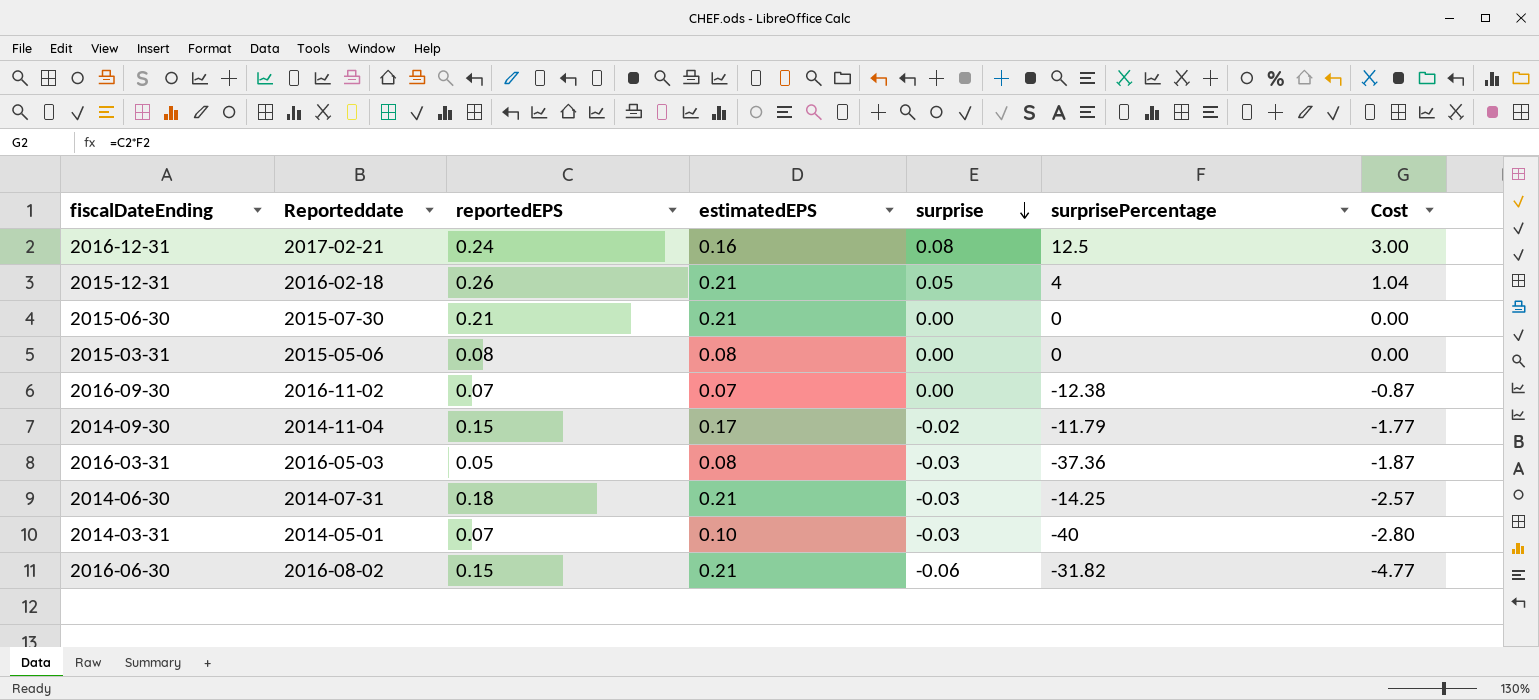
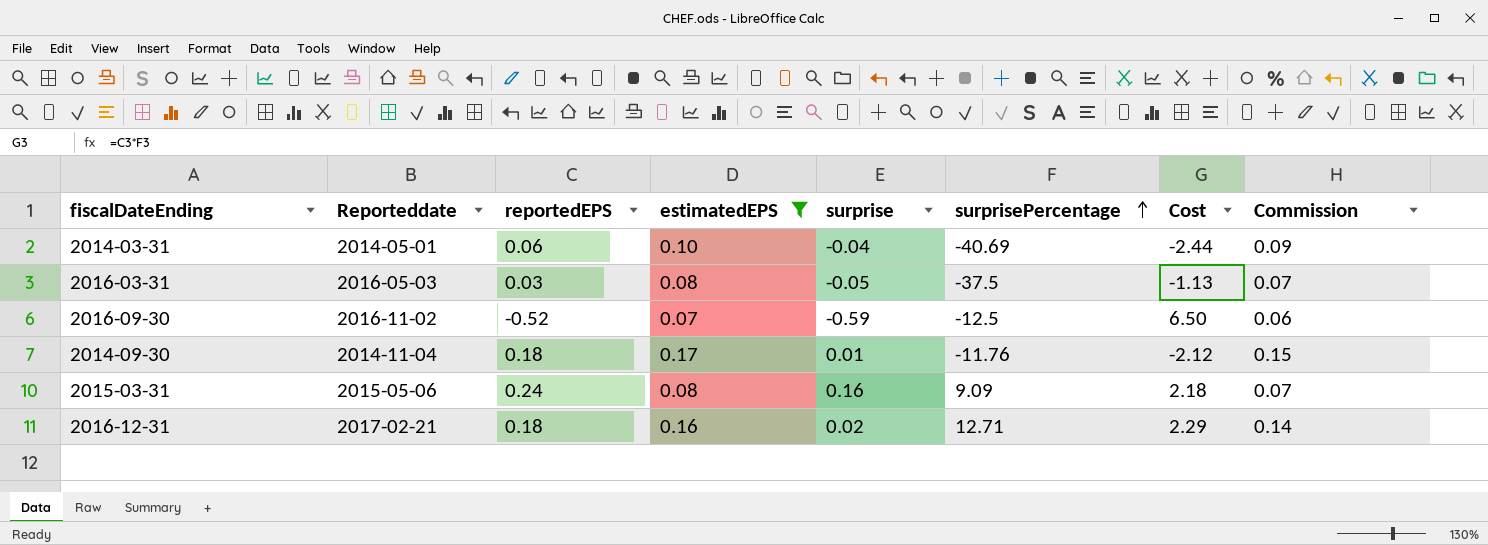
filter: none -> estimatedEPS != 0.21
row order: surprise descending -> surprisePercentage ascending
column Commission | formula: none -> [estimatedEPS] * 0.9
2014-03-31 | reportedEPS: 0.07 -> 0.06
2014-03-31 | surprise: -0.03 -> -0.04
2014-03-31 | surprisePercentage: -40 -> -40.69
2014-03-31 | Cost: -2.80 -> -2.44
2016-03-31 | reportedEPS: 0.05 -> 0.03
2016-03-31 | surprise: -0.03 -> -0.05
2016-03-31 | surprisePercentage: -37.36 -> -37.5
2016-03-31 | Cost: -1.87 -> -1.13
2016-09-30 | reportedEPS: 0.07 -> -0.52
2016-09-30 | surprise: 0.00 -> -0.59
2016-09-30 | surprisePercentage: -12.38 -> -12.5
2016-09-30 | Cost: -0.87 -> 6.50
2014-09-30 | reportedEPS: 0.15 -> 0.18
2014-09-30 | surprise: -0.02 -> 0.01
2014-09-30 | surprisePercentage: -11.79 -> -11.76
2014-09-30 | Cost: -1.77 -> -2.12
2015-03-31 | reportedEPS: 0.08 -> 0.24
2015-03-31 | surprise: 0.00 -> 0.16
2015-03-31 | surprisePercentage: 0 -> 9.09
2015-03-31 | Cost: 0.00 -> 2.18
2016-12-31 | reportedEPS: 0.24 -> 0.18
2016-12-31 | surprise: 0.08 -> 0.02
2016-12-31 | surprisePercentage: 12.5 -> 12.71
2016-12-31 | Cost: 3.00 -> 2.29

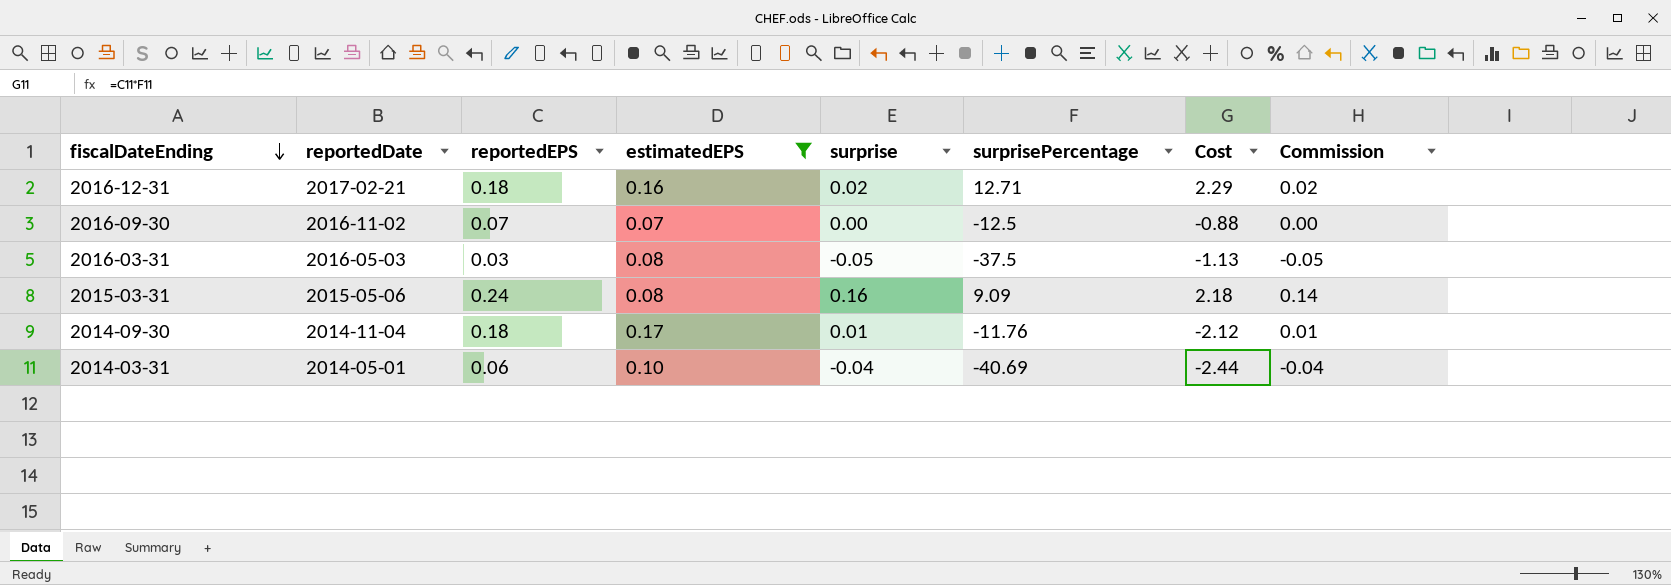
row order: surprisePercentage ascending -> fiscalDateEnding descending
column name: Reporteddate -> reportedDate
column Commission | formula: [estimatedEPS] * 0.9 -> [surprise] * 0.9
2016-09-30 | reportedEPS: -0.52 -> 0.07
2016-09-30 | surprise: -0.59 -> 0.00
2016-09-30 | Cost: 6.50 -> -0.88

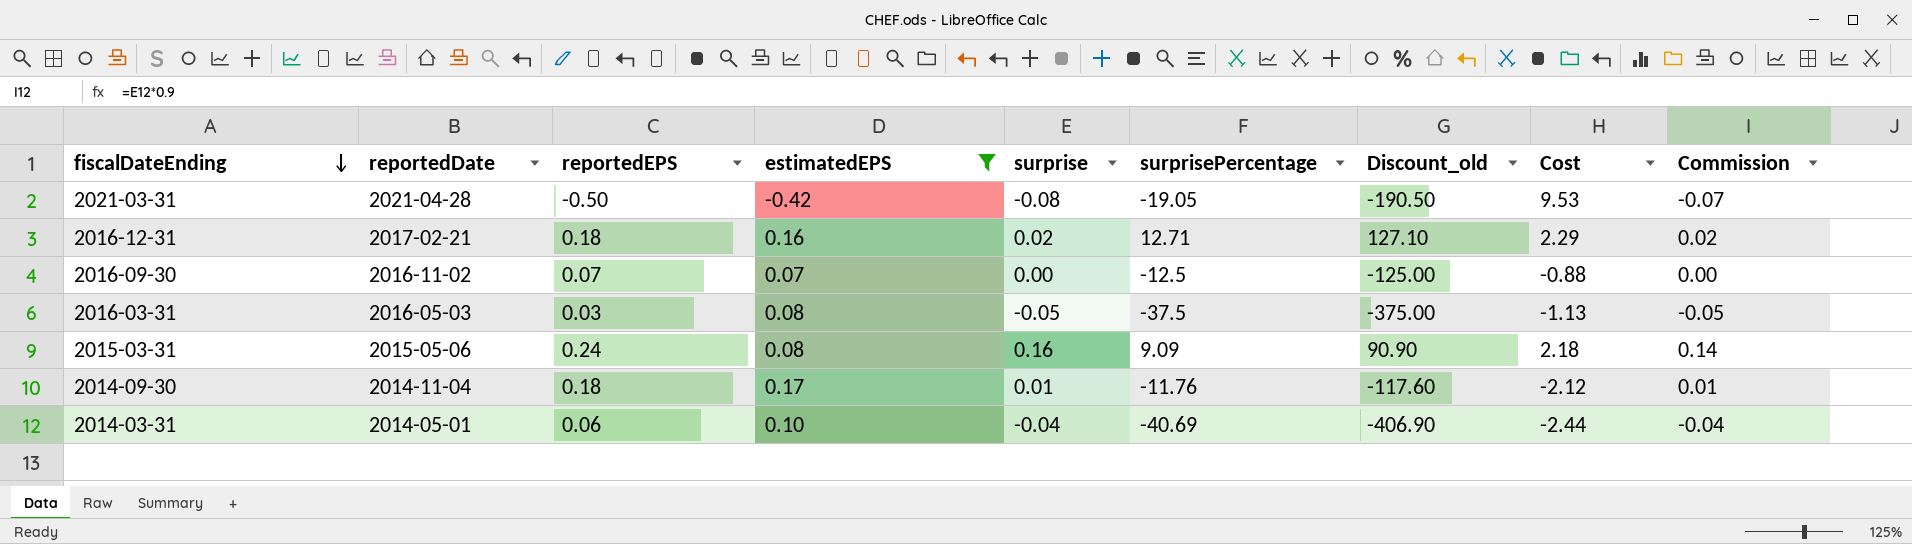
column Discount_old | formula: none -> [surprisePercentage] * 10
row 2021-03-31: none -> 2021-04-28 | -0.50 | -0.42 | -0.08 | -19.05 | -190.50 | 9.53 | -0.07

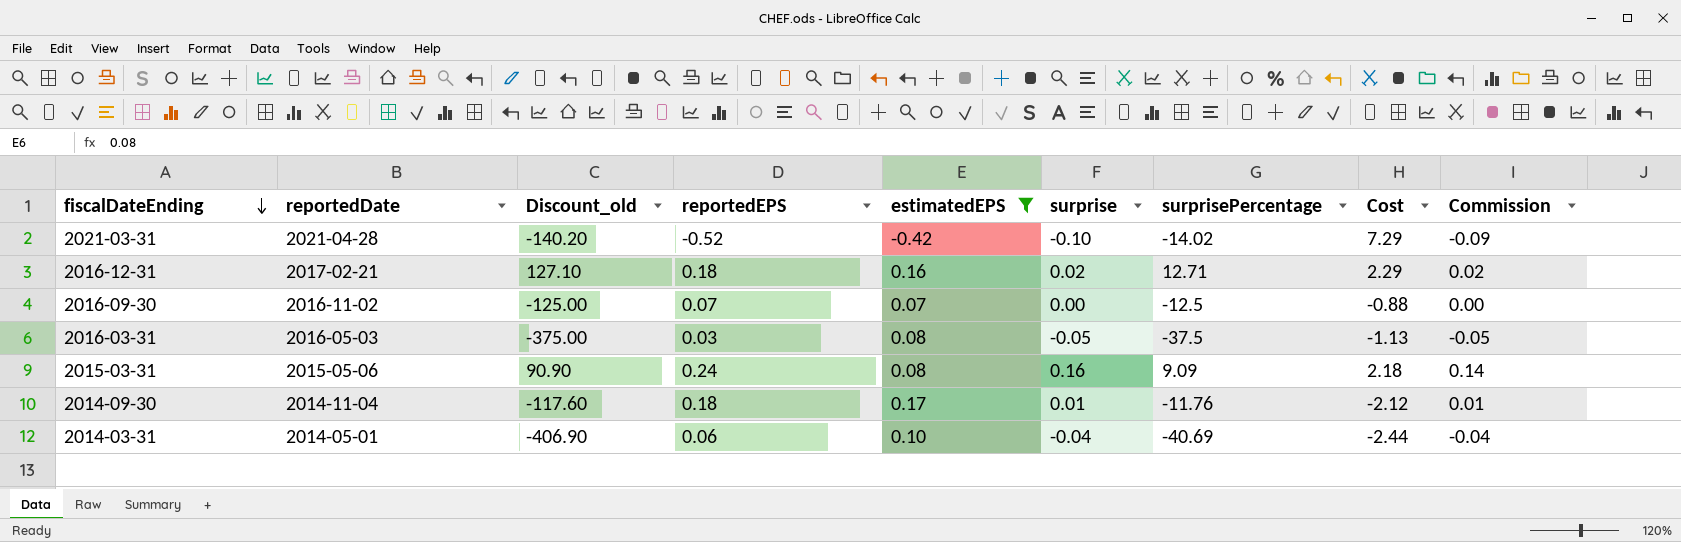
column Discount_old | position: 7 -> 3
2021-03-31 | Discount_old: -190.50 -> -140.20
2021-03-31 | reportedEPS: -0.50 -> -0.52
2021-03-31 | surprise: -0.08 -> -0.10
2021-03-31 | surprisePercentage: -19.05 -> -14.02
2021-03-31 | Cost: 9.53 -> 7.29
2021-03-31 | Commission: -0.07 -> -0.09

